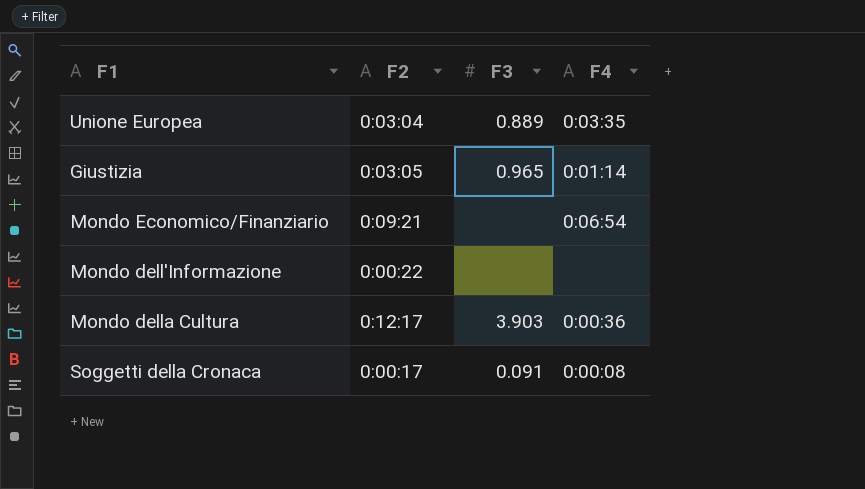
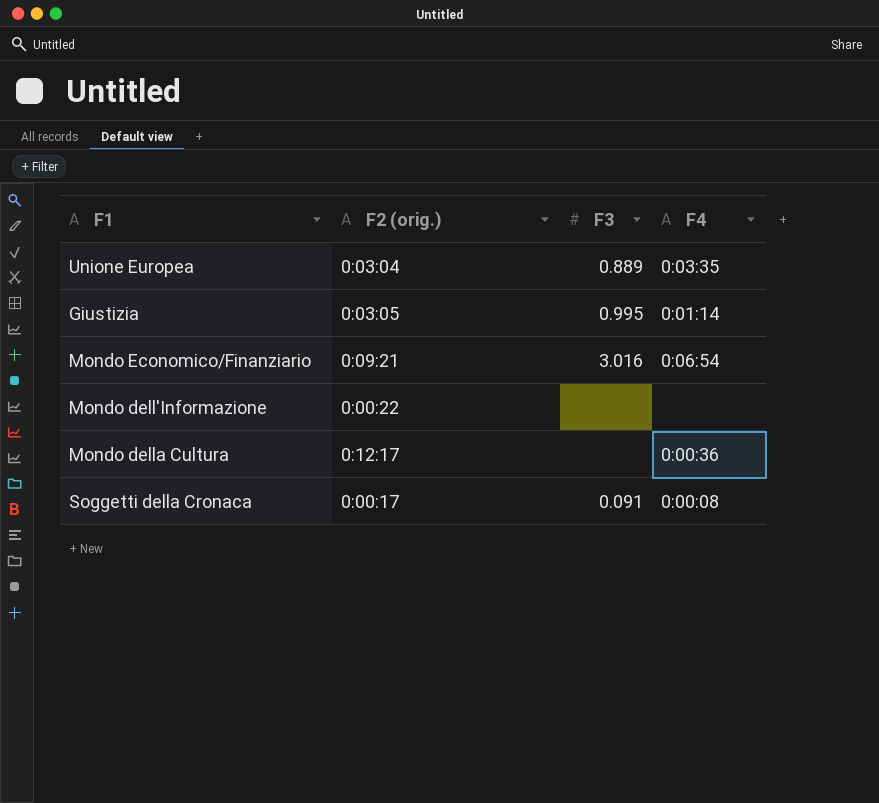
column name: F2 -> F2 (orig.)
Giustizia | F3: 0.965 -> 0.995
Mondo Economico/Finanziario | F3: none -> 3.016
Mondo della Cultura | F3: 3.903 -> none

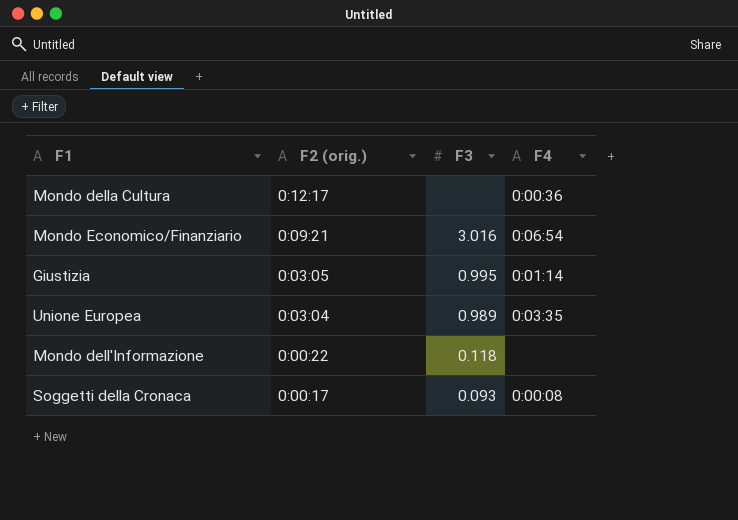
row order: none -> F2 (orig.) descending
Unione Europea | F3: 0.889 -> 0.989
Mondo dell'Informazione | F3: none -> 0.118
Soggetti della Cronaca | F3: 0.091 -> 0.093

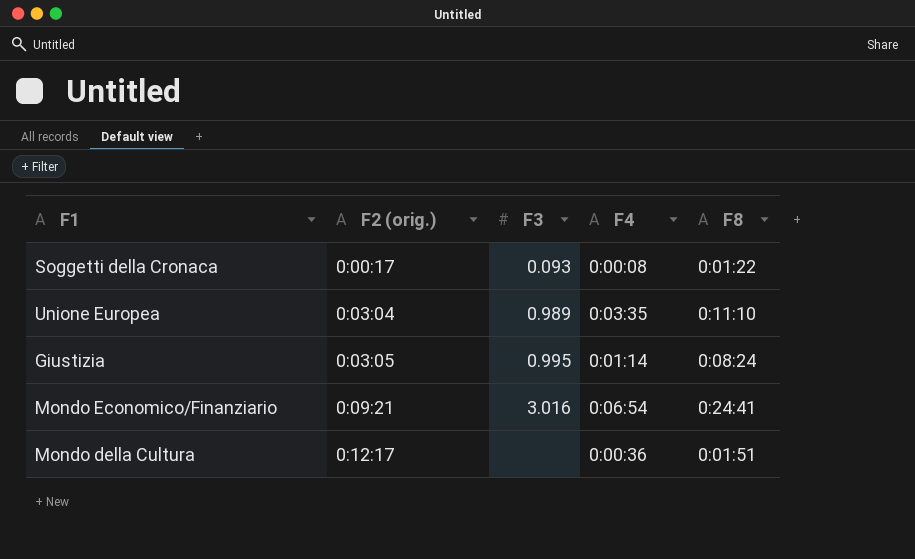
row order: F2 (orig.) descending -> F2 (orig.) ascending
column F8 | position: none -> 5
row Mondo dell'Informazione: 0:00:22 | 0.118 | none -> none

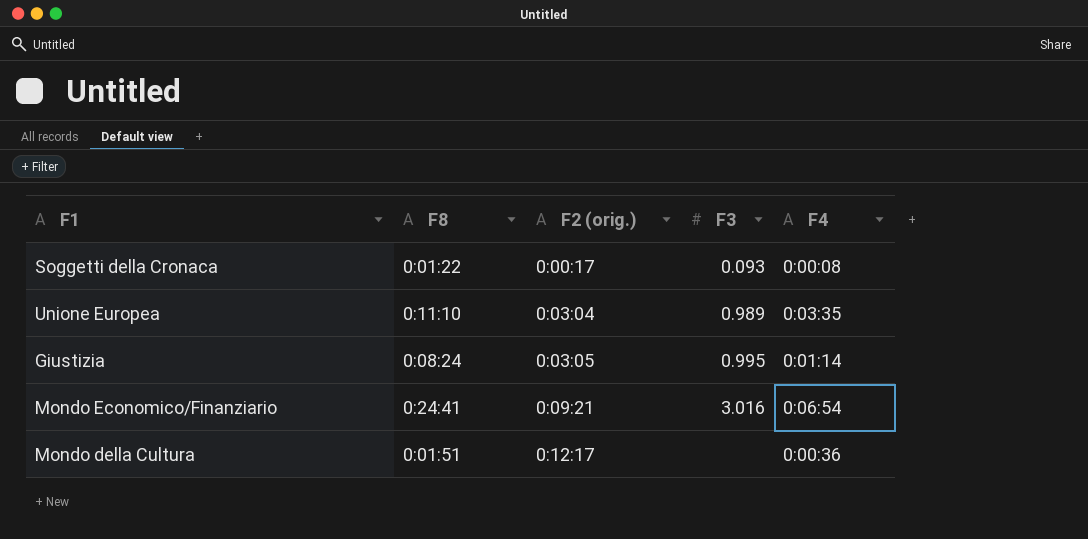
column F8 | position: 5 -> 2

